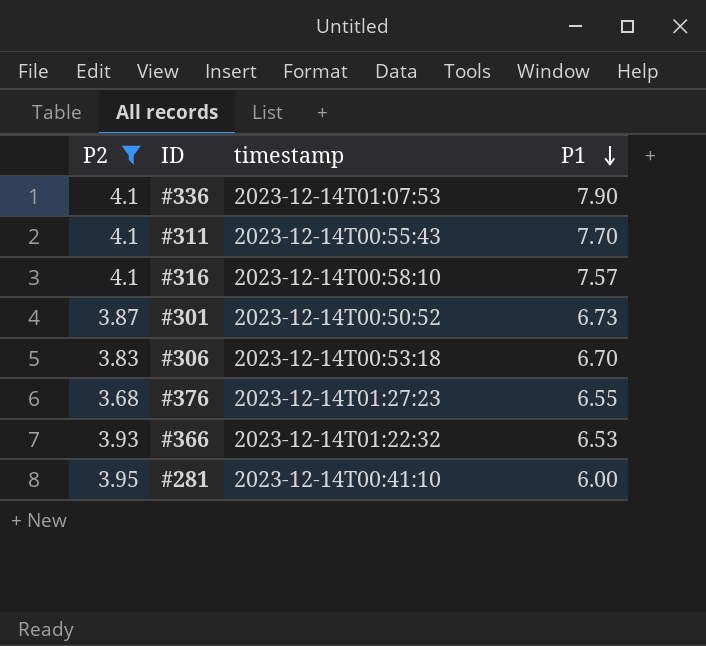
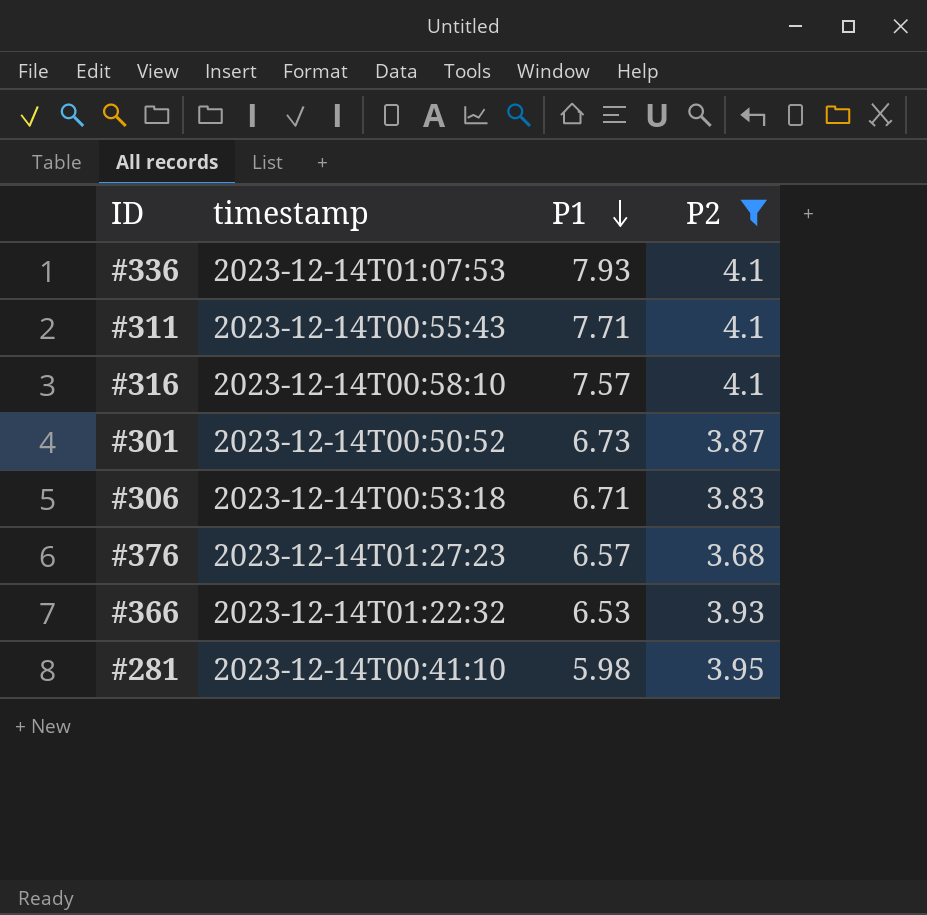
column P2 | position: 1 -> 4
#336 | P1: 7.90 -> 7.93
#311 | P1: 7.70 -> 7.71
#306 | P1: 6.70 -> 6.71
#376 | P1: 6.55 -> 6.57
#281 | P1: 6.00 -> 5.98

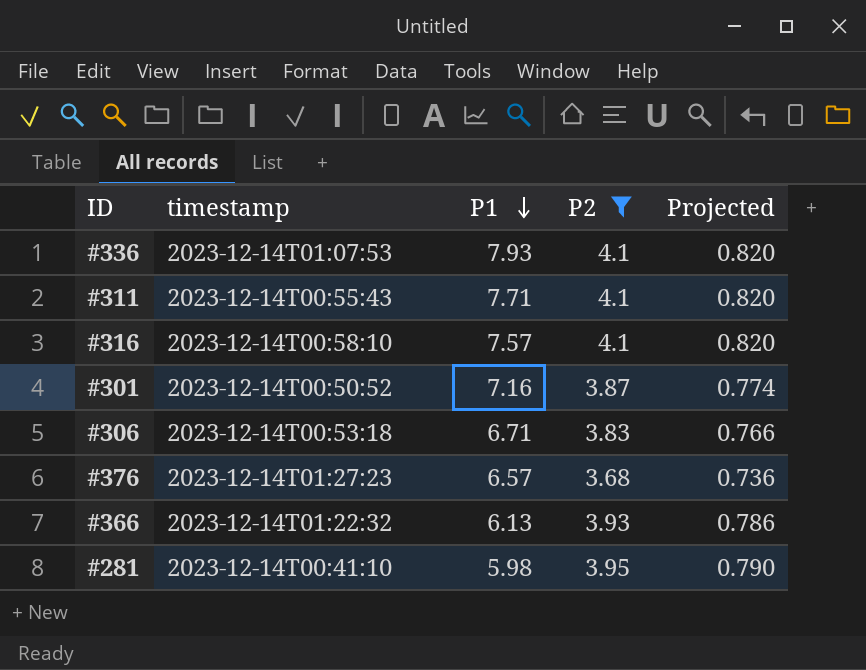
column Projected | formula: none -> [P2] * 0.2
#301 | P1: 6.73 -> 7.16
#366 | P1: 6.53 -> 6.13

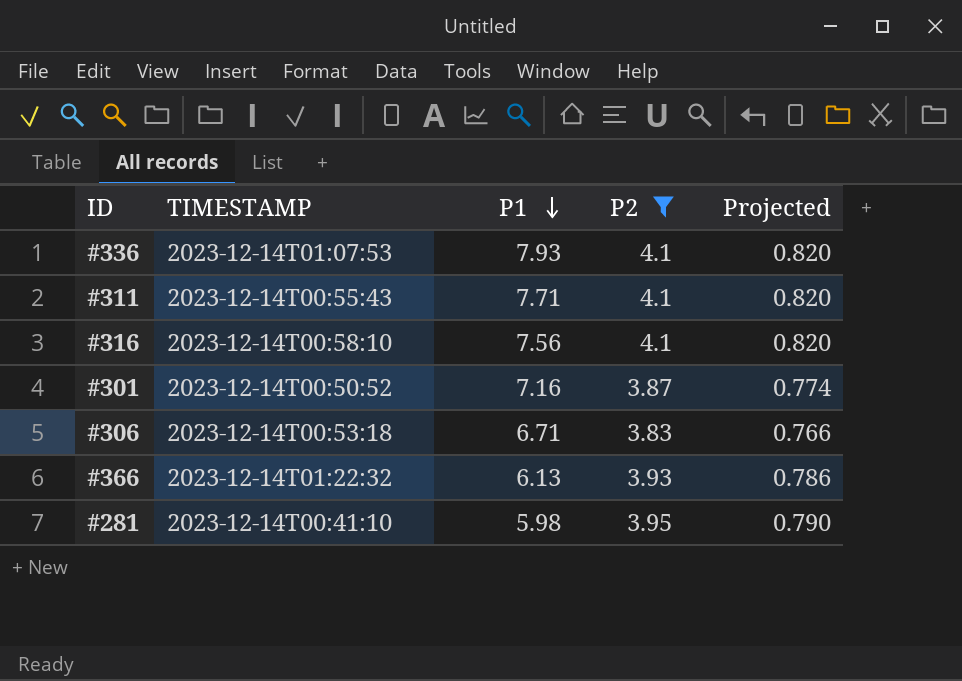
column name: timestamp -> TIMESTAMP
row #376: 2023-12-14T01:27:23 | 6.57 | 3.68 | 0.736 -> none
#316 | P1: 7.57 -> 7.56

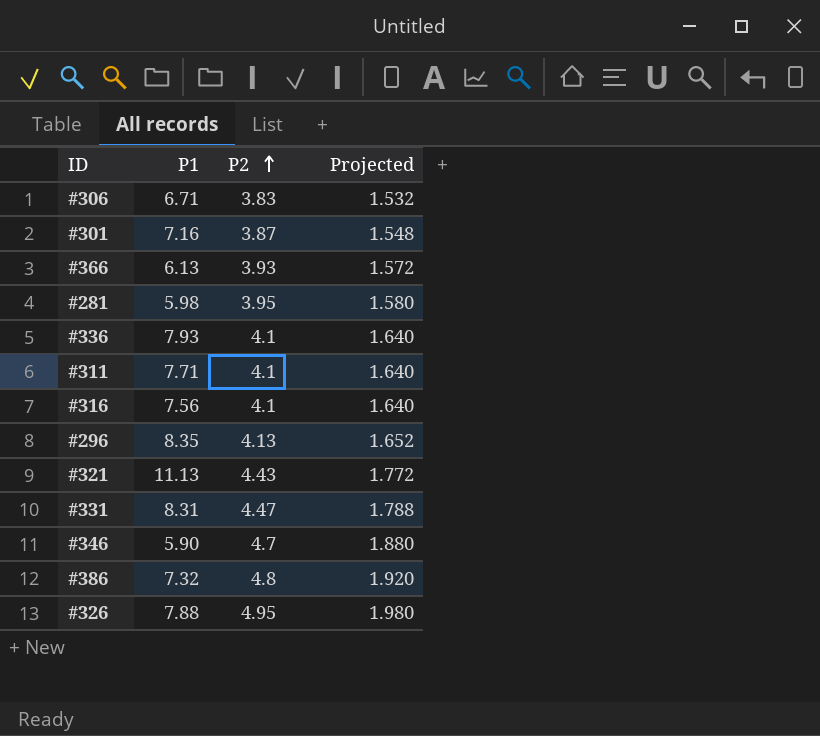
filter: P2 <= 4.1 -> none
row order: P1 descending -> P2 ascending
column TIMESTAMP | position: 2 -> none
column Projected | formula: [P2] * 0.2 -> [P2] * 0.4

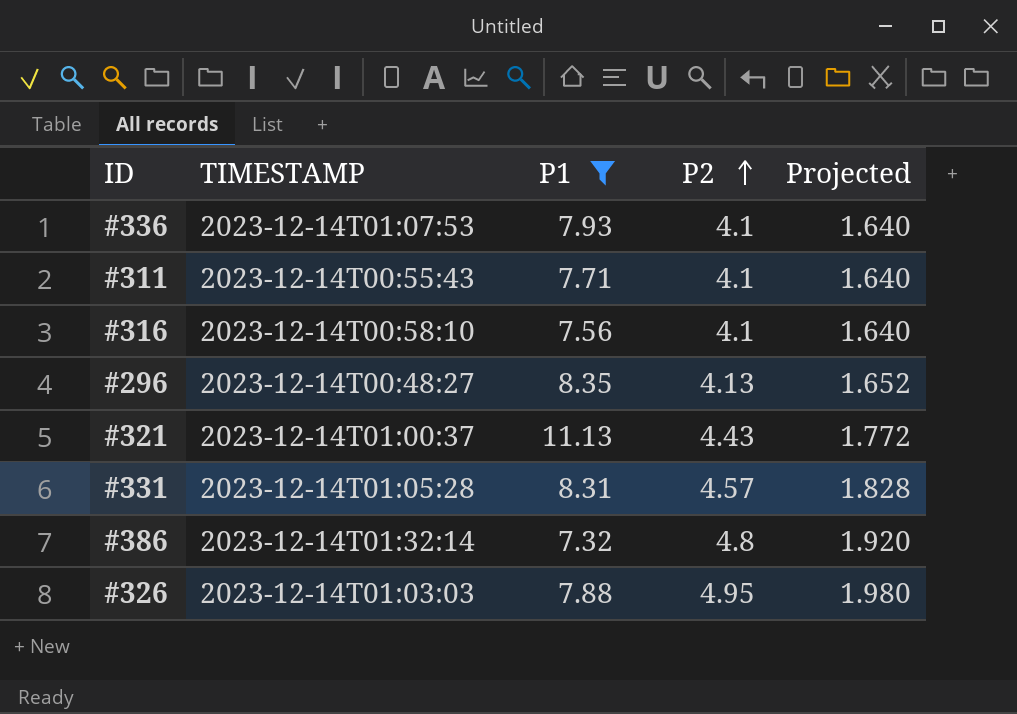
filter: none -> P1 >= 7.32
column TIMESTAMP | position: none -> 2
#331 | P2: 4.47 -> 4.57
#331 | Projected: 1.788 -> 1.828

